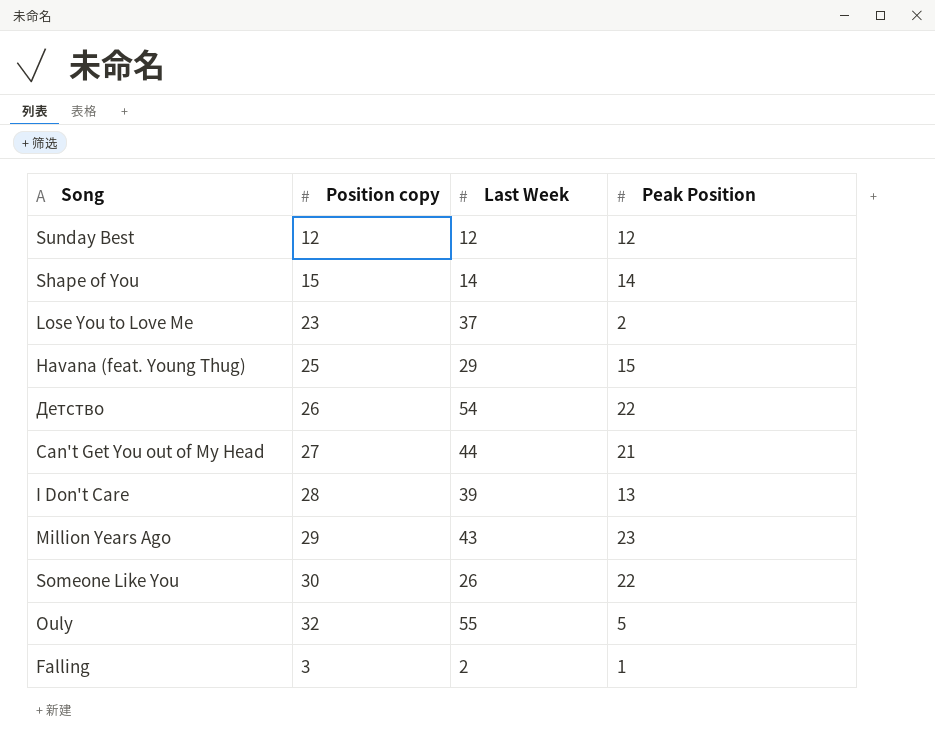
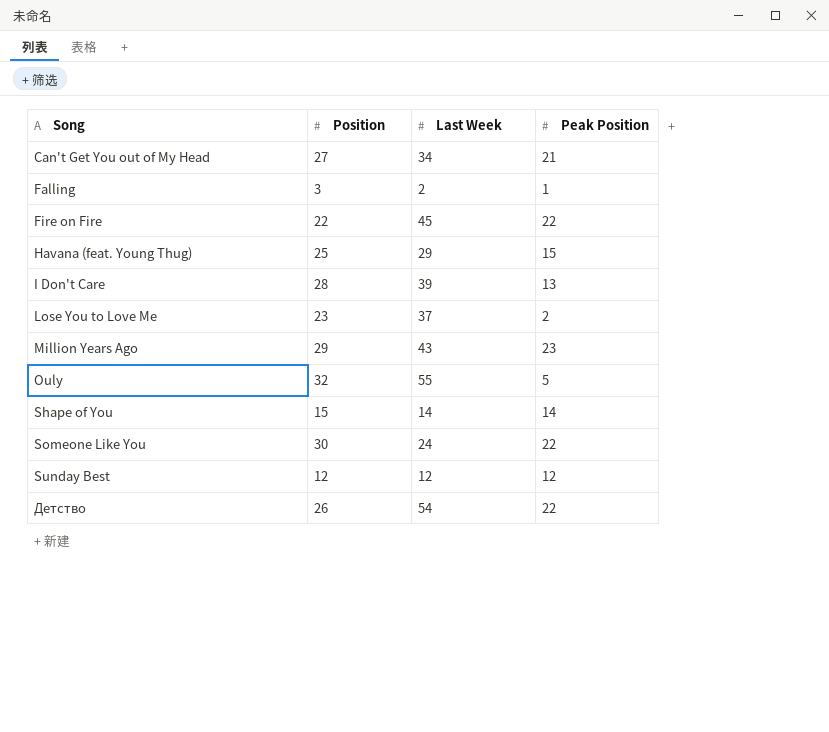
row order: none -> Song ascending
column name: Position copy -> Position
Can't Get You out of My Head | Last Week: 44 -> 34
row Fire on Fire: none -> 22 | 45 | 22
Someone Like You | Last Week: 26 -> 24

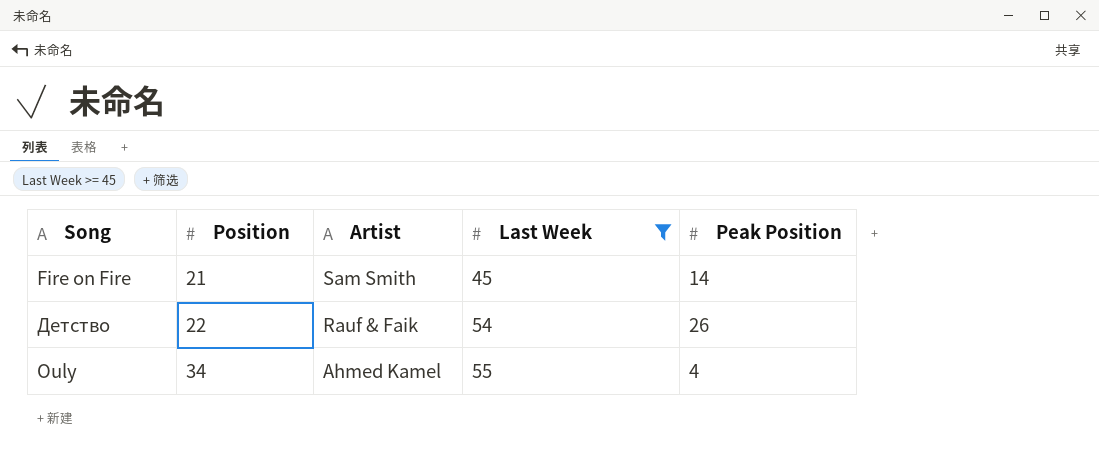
filter: none -> Last Week >= 45
row order: Song ascending -> Position ascending
column Artist | position: none -> 3
Fire on Fire | Position: 22 -> 21
Fire on Fire | Peak Position: 22 -> 14
Детство | Position: 26 -> 22
Детство | Peak Position: 22 -> 26
Ouly | Position: 32 -> 34
Ouly | Peak Position: 5 -> 4

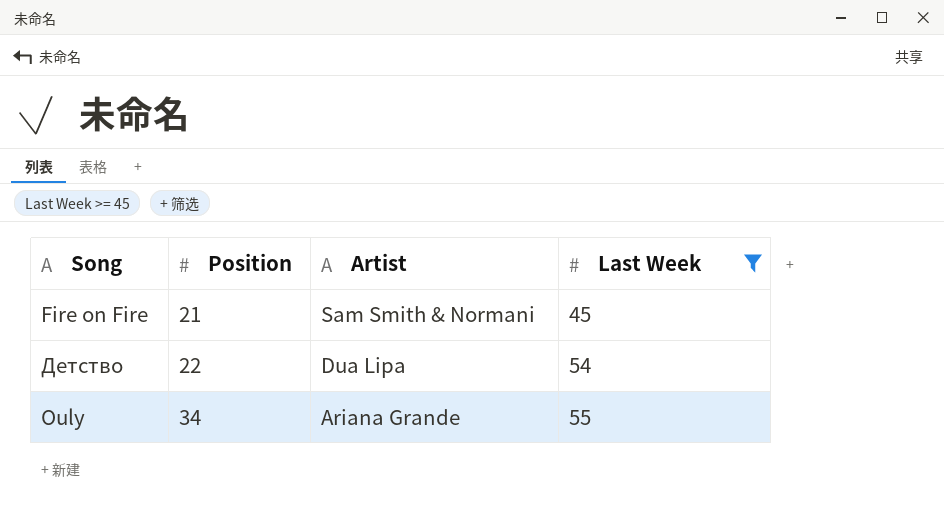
column Peak Position | position: 5 -> none
Fire on Fire | Artist: Sam Smith -> Sam Smith & Normani
Детство | Artist: Rauf & Faik -> Dua Lipa
Ouly | Artist: Ahmed Kamel -> Ariana Grande

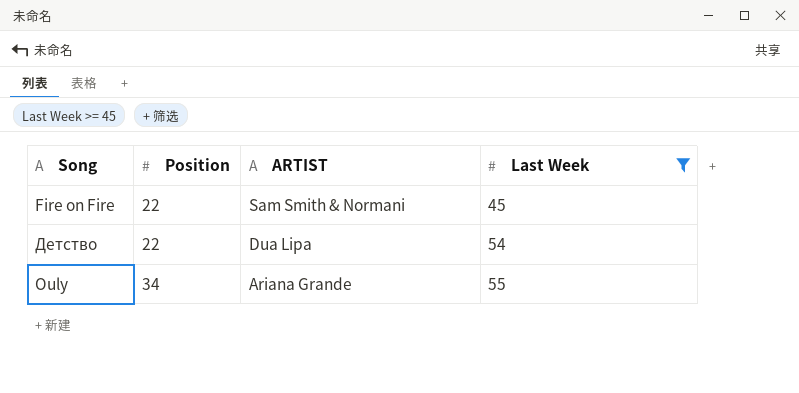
column name: Artist -> ARTIST
Fire on Fire | Position: 21 -> 22

